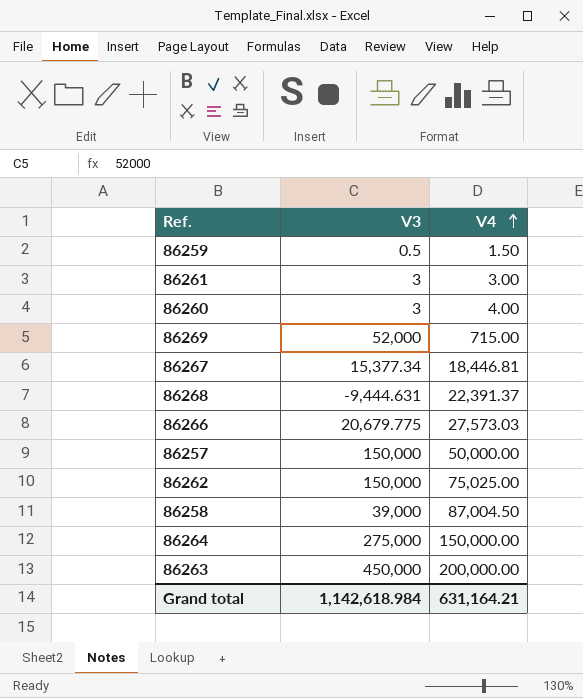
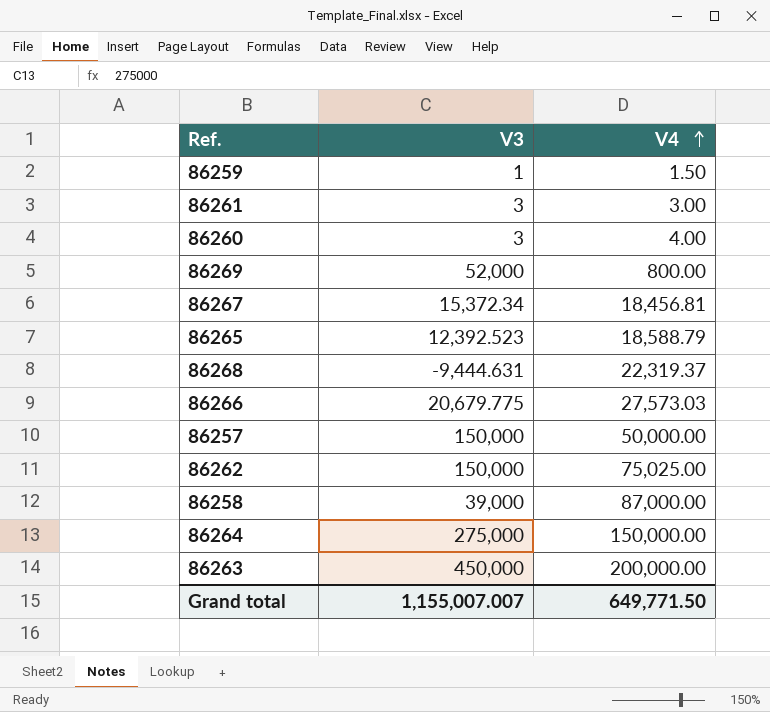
86259 | V3: 0.5 -> 1
86269 | V4: 715.00 -> 800.00
86267 | V3: 15,377.34 -> 15,372.34
86267 | V4: 18,446.81 -> 18,456.81
row 86265: none -> 12,392.523 | 18,588.79
86268 | V4: 22,391.37 -> 22,319.37
86258 | V4: 87,004.50 -> 87,000.00
Grand total | V3: 1,142,618.984 -> 1,155,007.007
Grand total | V4: 631,164.21 -> 649,771.50

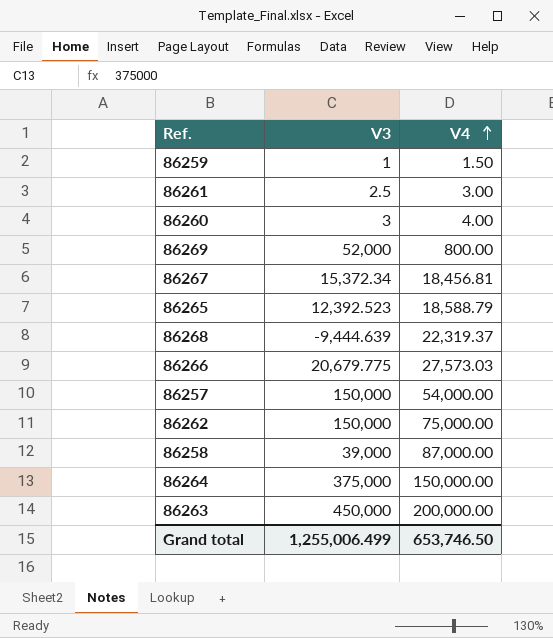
86261 | V3: 3 -> 2.5
86268 | V3: -9,444.631 -> -9,444.639
86257 | V4: 50,000.00 -> 54,000.00
86262 | V4: 75,025.00 -> 75,000.00
86264 | V3: 275,000 -> 375,000
Grand total | V3: 1,155,007.007 -> 1,255,006.499
Grand total | V4: 649,771.50 -> 653,746.50

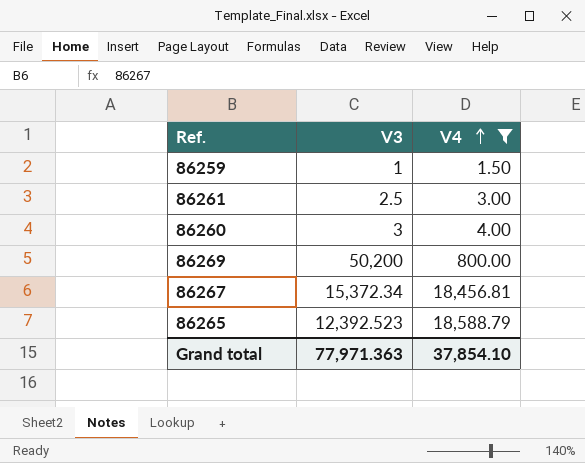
filter: none -> V4 <= 18,588.79
86269 | V3: 52,000 -> 50,200
Grand total | V3: 1,255,006.499 -> 77,971.363
Grand total | V4: 653,746.50 -> 37,854.10

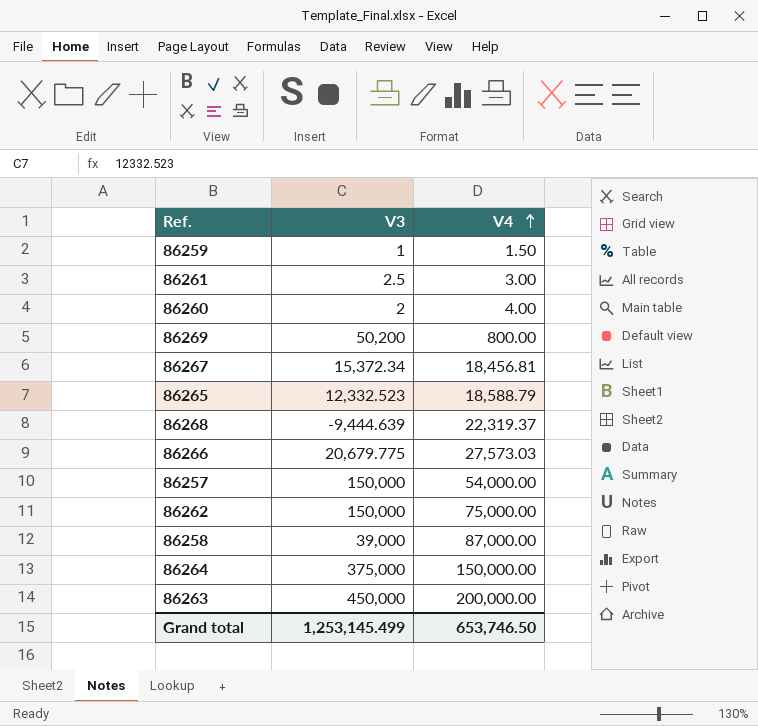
filter: V4 <= 18,588.79 -> none
86260 | V3: 3 -> 2
86265 | V3: 12,392.523 -> 12,332.523
Grand total | V3: 77,971.363 -> 1,253,145.499
Grand total | V4: 37,854.10 -> 653,746.50

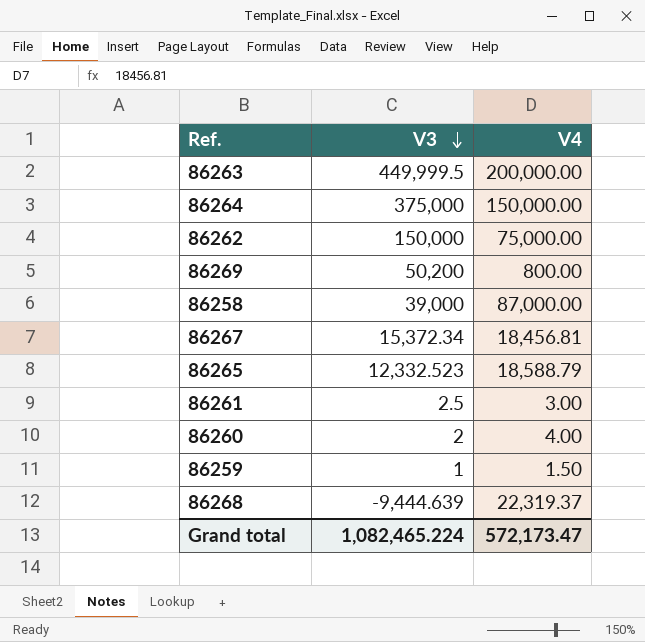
row order: V4 ascending -> V3 descending
row 86266: 20,679.775 | 27,573.03 -> none
row 86257: 150,000 | 54,000.00 -> none
86263 | V3: 450,000 -> 449,999.5
Grand total | V3: 1,253,145.499 -> 1,082,465.224
Grand total | V4: 653,746.50 -> 572,173.47

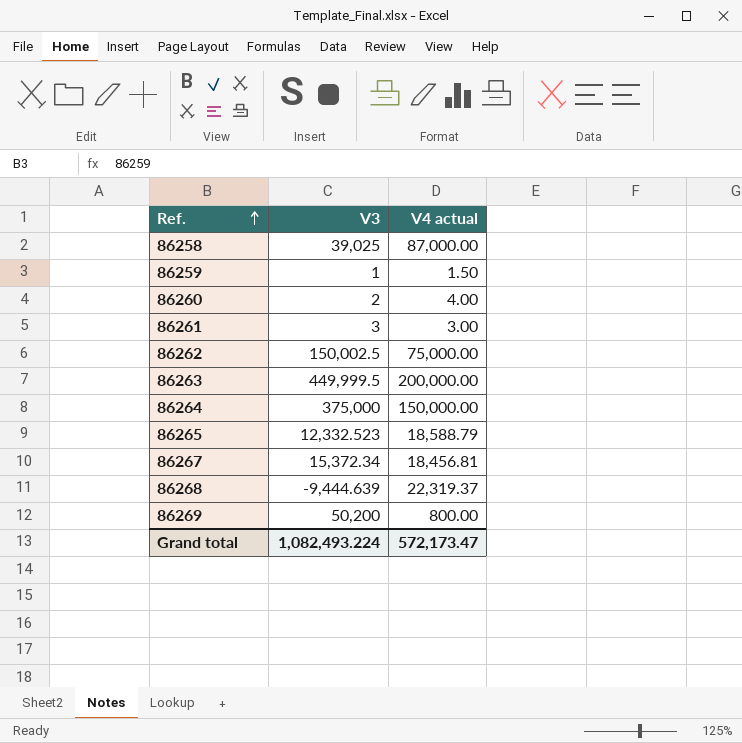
row order: V3 descending -> Ref. ascending
column name: V4 -> V4 actual
86258 | V3: 39,000 -> 39,025
86261 | V3: 2.5 -> 3
86262 | V3: 150,000 -> 150,002.5
Grand total | V3: 1,082,465.224 -> 1,082,493.224

